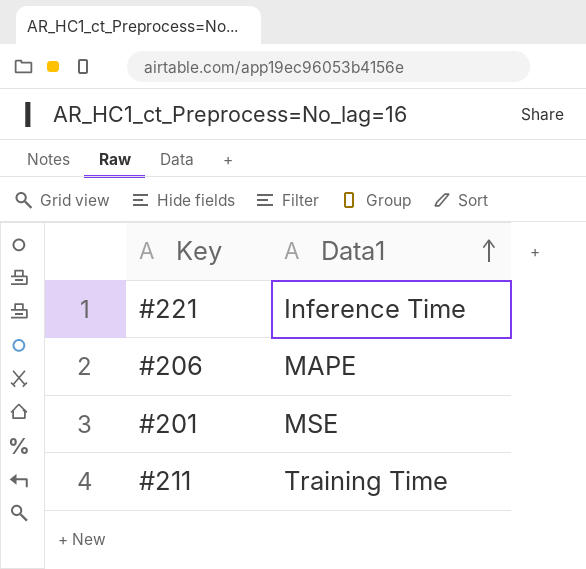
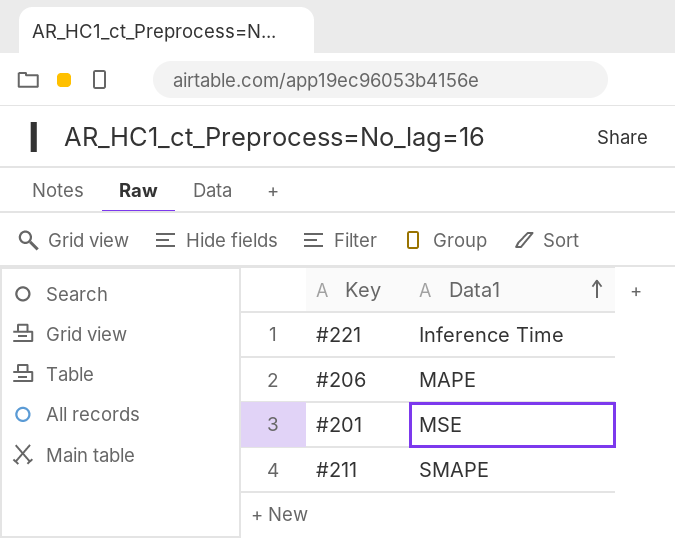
#211 | Data1: Training Time -> SMAPE

